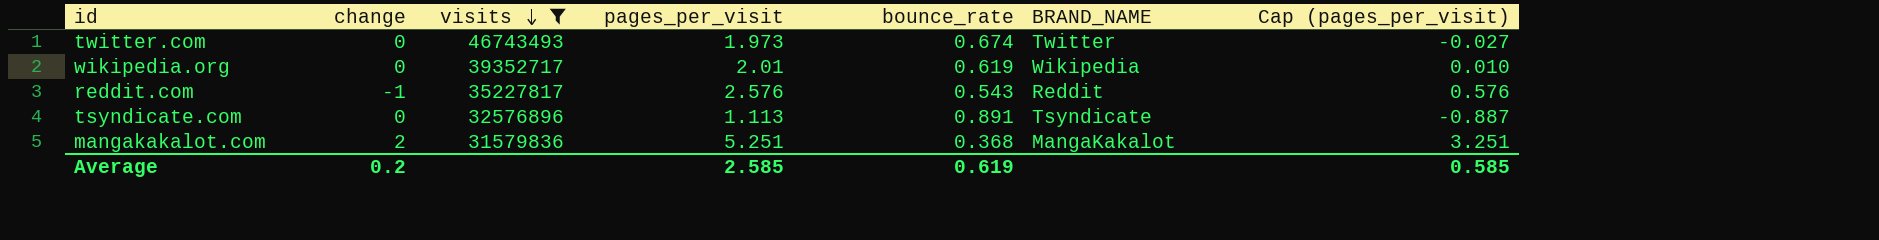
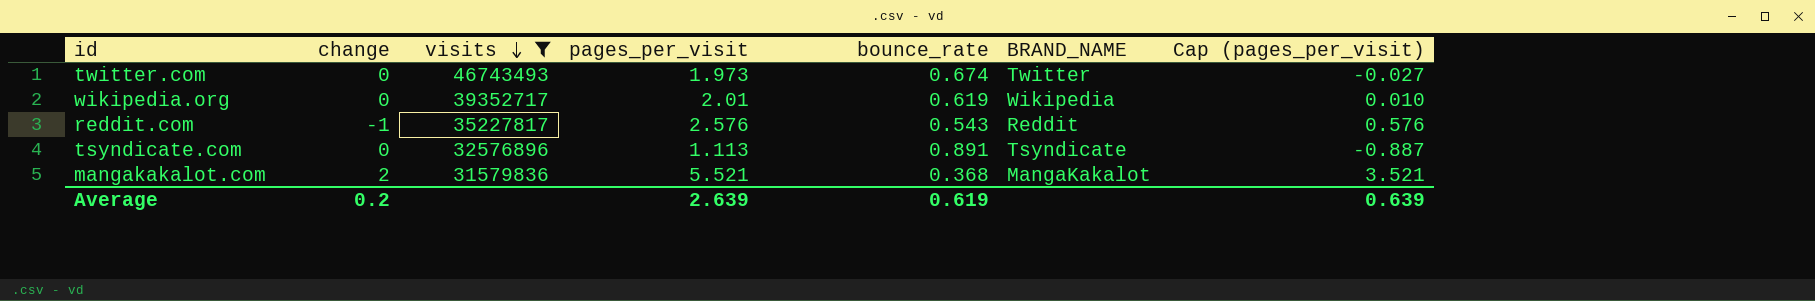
mangakakalot.com | pages_per_visit: 5.251 -> 5.521
mangakakalot.com | Cap (pages_per_visit): 3.251 -> 3.521
Average | pages_per_visit: 2.585 -> 2.639
Average | Cap (pages_per_visit): 0.585 -> 0.639

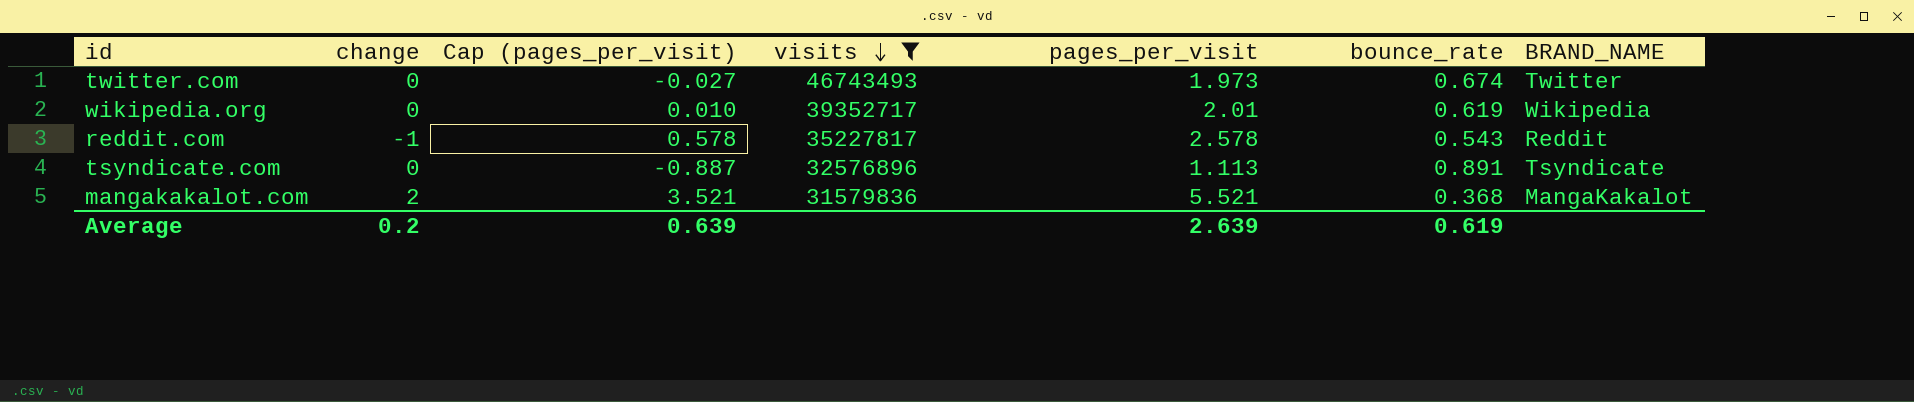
column Cap (pages_per_visit) | position: 7 -> 3
reddit.com | Cap (pages_per_visit): 0.576 -> 0.578
reddit.com | pages_per_visit: 2.576 -> 2.578

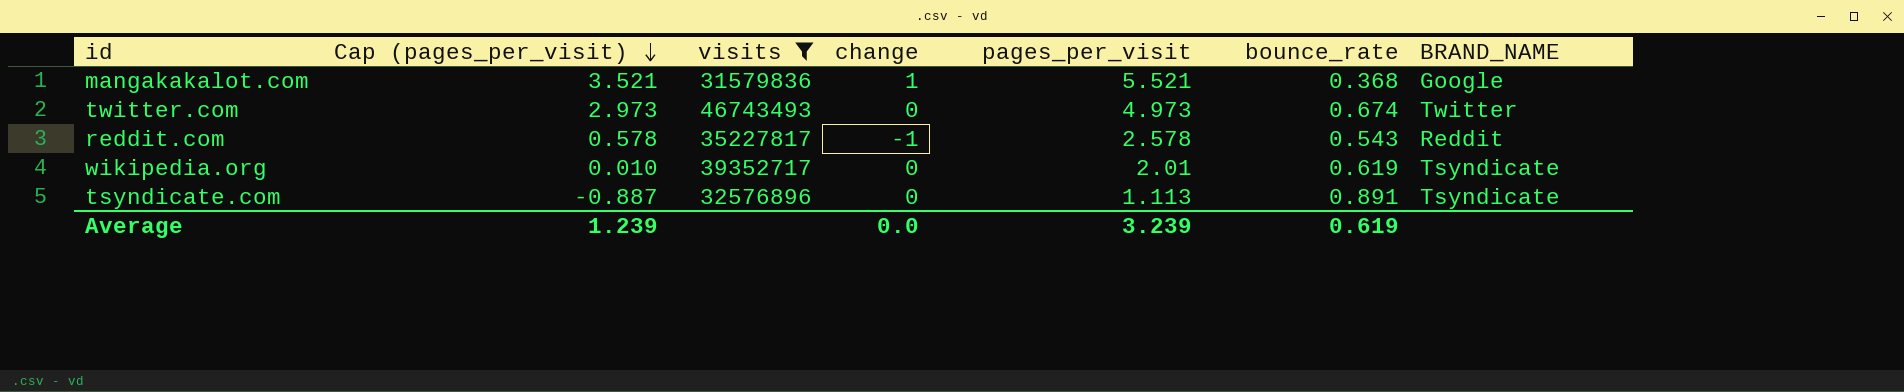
row order: visits descending -> Cap (pages_per_visit) descending
column change | position: 2 -> 4
mangakakalot.com | change: 2 -> 1
mangakakalot.com | BRAND_NAME: MangaKakalot -> Google
twitter.com | Cap (pages_per_visit): -0.027 -> 2.973
twitter.com | pages_per_visit: 1.973 -> 4.973
wikipedia.org | BRAND_NAME: Wikipedia -> Tsyndicate
Average | Cap (pages_per_visit): 0.639 -> 1.239
Average | change: 0.2 -> 0.0
Average | pages_per_visit: 2.639 -> 3.239

